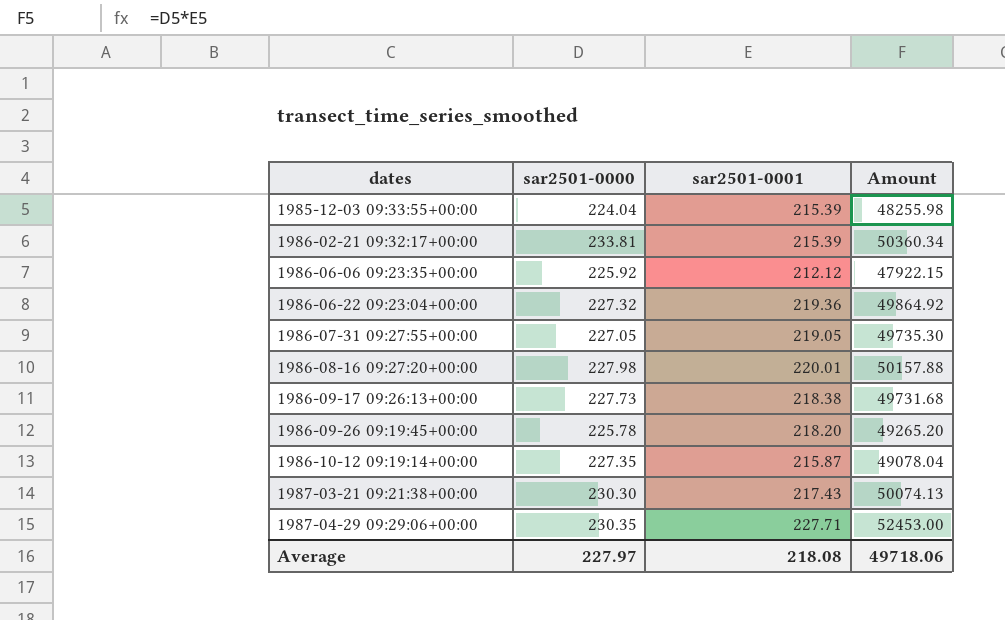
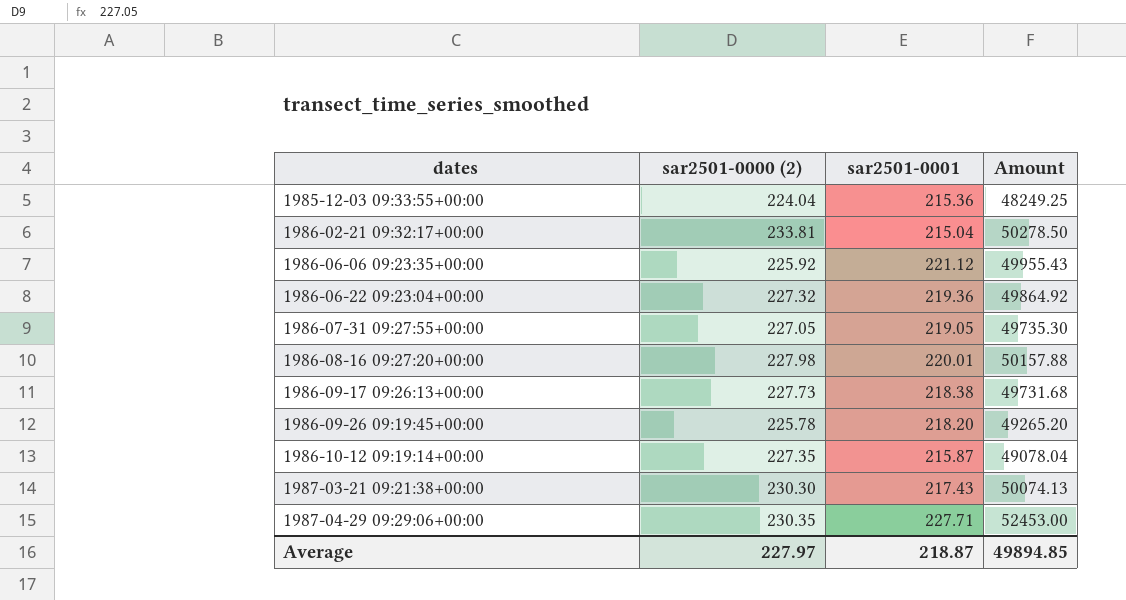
column name: sar2501-0000 -> sar2501-0000 (2)
1985-12-03 09:33:55+00:00 | sar2501-0001: 215.39 -> 215.36
1985-12-03 09:33:55+00:00 | Amount: 48255.98 -> 48249.25
1986-02-21 09:32:17+00:00 | sar2501-0001: 215.39 -> 215.04
1986-02-21 09:32:17+00:00 | Amount: 50360.34 -> 50278.50
1986-06-06 09:23:35+00:00 | sar2501-0001: 212.12 -> 221.12
1986-06-06 09:23:35+00:00 | Amount: 47922.15 -> 49955.43
Average | sar2501-0001: 218.08 -> 218.87
Average | Amount: 49718.06 -> 49894.85

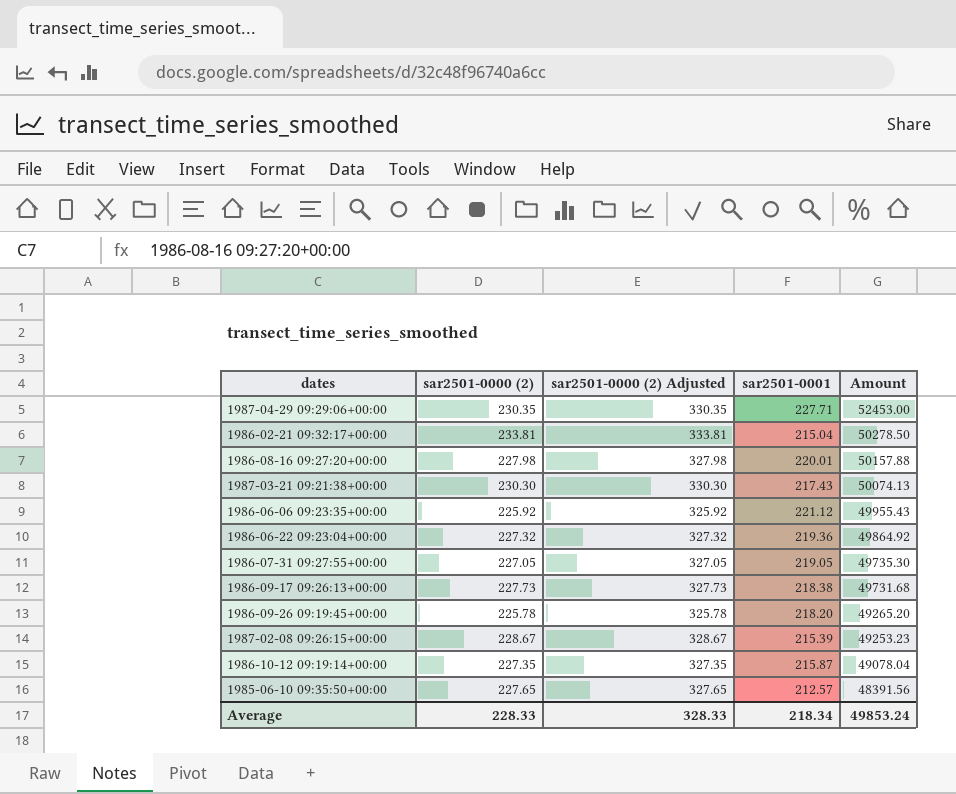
row order: dates ascending -> Amount descending
column sar2501-0000 (2) Adjusted | formula: none -> [sar2501-0000 (2)] + 100
row 1985-12-03 09:33:55+00:00: 224.04 | 215.36 | 48249.25 -> none
row 1987-02-08 09:26:15+00:00: none -> 228.67 | 328.67 | 215.39 | 49253.23
row 1985-06-10 09:35:50+00:00: none -> 227.65 | 327.65 | 212.57 | 48391.56
Average | sar2501-0000 (2): 227.97 -> 228.33
Average | sar2501-0001: 218.87 -> 218.34
Average | Amount: 49894.85 -> 49853.24

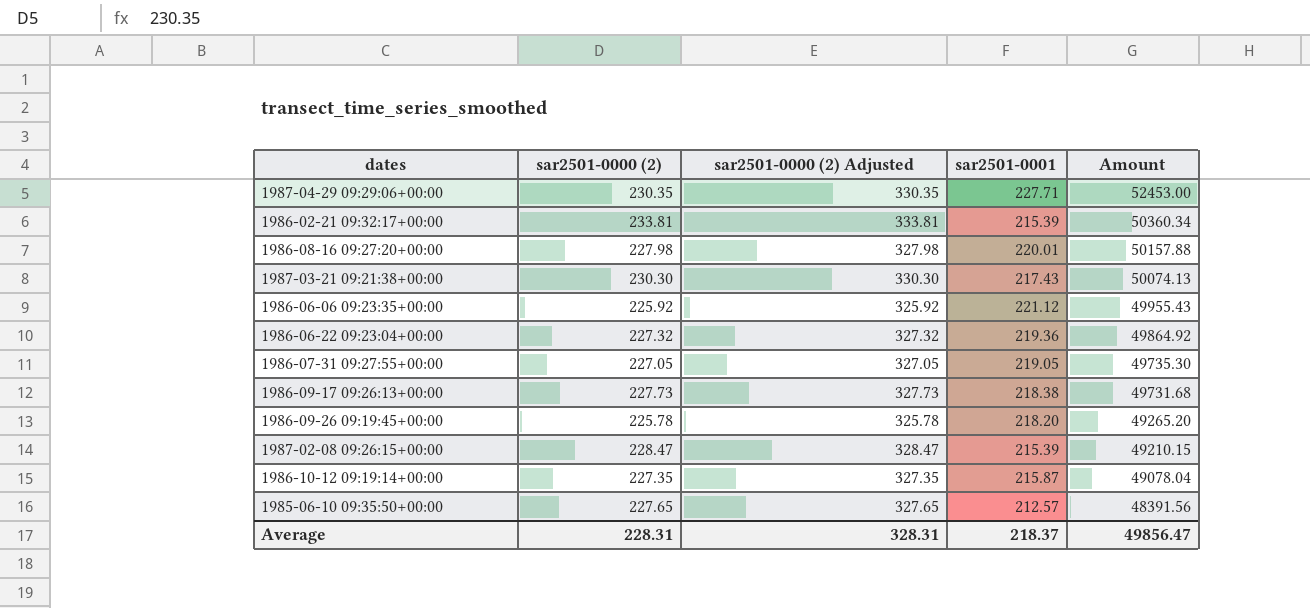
1986-02-21 09:32:17+00:00 | sar2501-0001: 215.04 -> 215.39
1986-02-21 09:32:17+00:00 | Amount: 50278.50 -> 50360.34
1987-02-08 09:26:15+00:00 | sar2501-0000 (2): 228.67 -> 228.47
1987-02-08 09:26:15+00:00 | sar2501-0000 (2) Adjusted: 328.67 -> 328.47
1987-02-08 09:26:15+00:00 | Amount: 49253.23 -> 49210.15
Average | sar2501-0000 (2): 228.33 -> 228.31
Average | sar2501-0000 (2) Adjusted: 328.33 -> 328.31
Average | sar2501-0001: 218.34 -> 218.37
Average | Amount: 49853.24 -> 49856.47

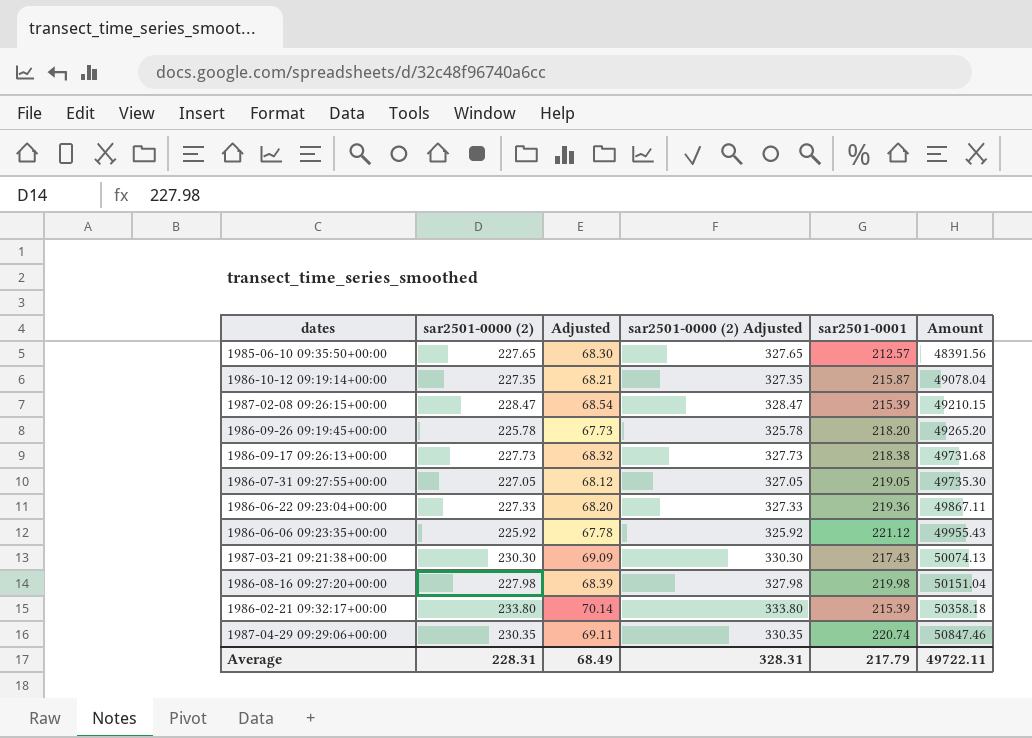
row order: Amount descending -> Amount ascending
column Adjusted | formula: none -> [sar2501-0000 (2)] * 0.3
1986-06-22 09:23:04+00:00 | sar2501-0000 (2): 227.32 -> 227.33
1986-06-22 09:23:04+00:00 | sar2501-0000 (2) Adjusted: 327.32 -> 327.33
1986-06-22 09:23:04+00:00 | Amount: 49864.92 -> 49867.11
1986-08-16 09:27:20+00:00 | sar2501-0001: 220.01 -> 219.98
1986-08-16 09:27:20+00:00 | Amount: 50157.88 -> 50151.04
1986-02-21 09:32:17+00:00 | sar2501-0000 (2): 233.81 -> 233.80
1986-02-21 09:32:17+00:00 | sar2501-0000 (2) Adjusted: 333.81 -> 333.80
1986-02-21 09:32:17+00:00 | Amount: 50360.34 -> 50358.18
1987-04-29 09:29:06+00:00 | sar2501-0001: 227.71 -> 220.74
1987-04-29 09:29:06+00:00 | Amount: 52453.00 -> 50847.46
Average | sar2501-0001: 218.37 -> 217.79
Average | Amount: 49856.47 -> 49722.11

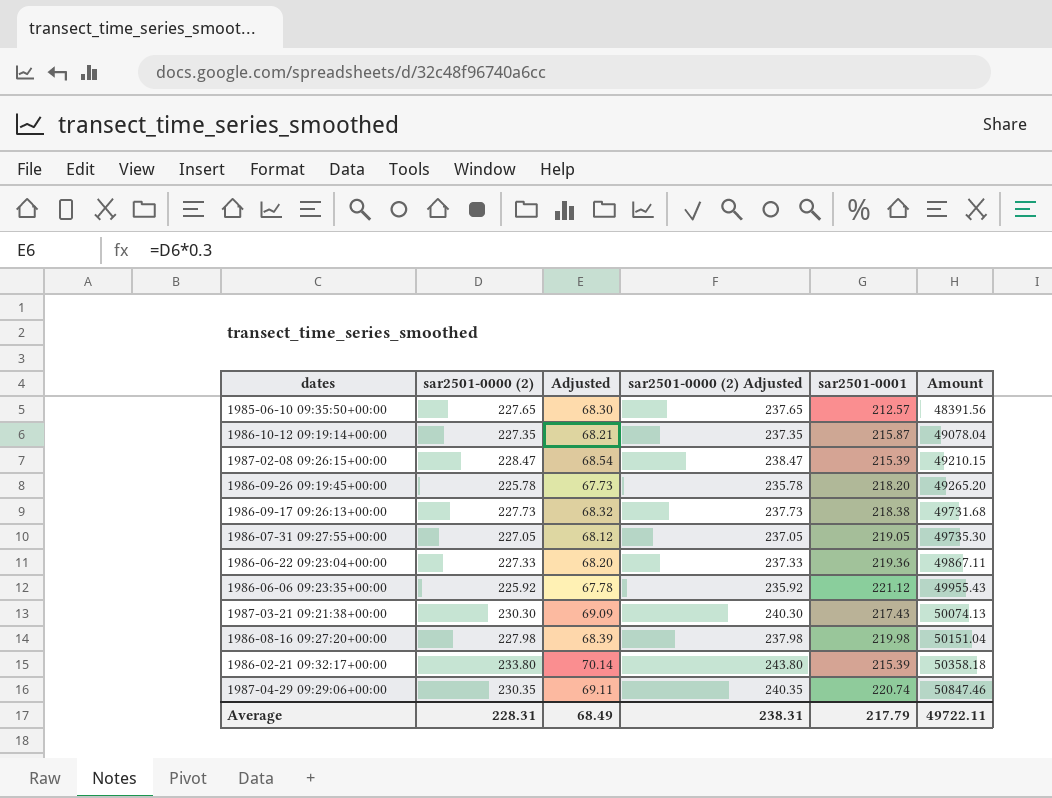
column sar2501-0000 (2) Adjusted | formula: [sar2501-0000 (2)] + 100 -> [sar2501-0000 (2)] + 10
Average | sar2501-0000 (2) Adjusted: 328.31 -> 238.31

